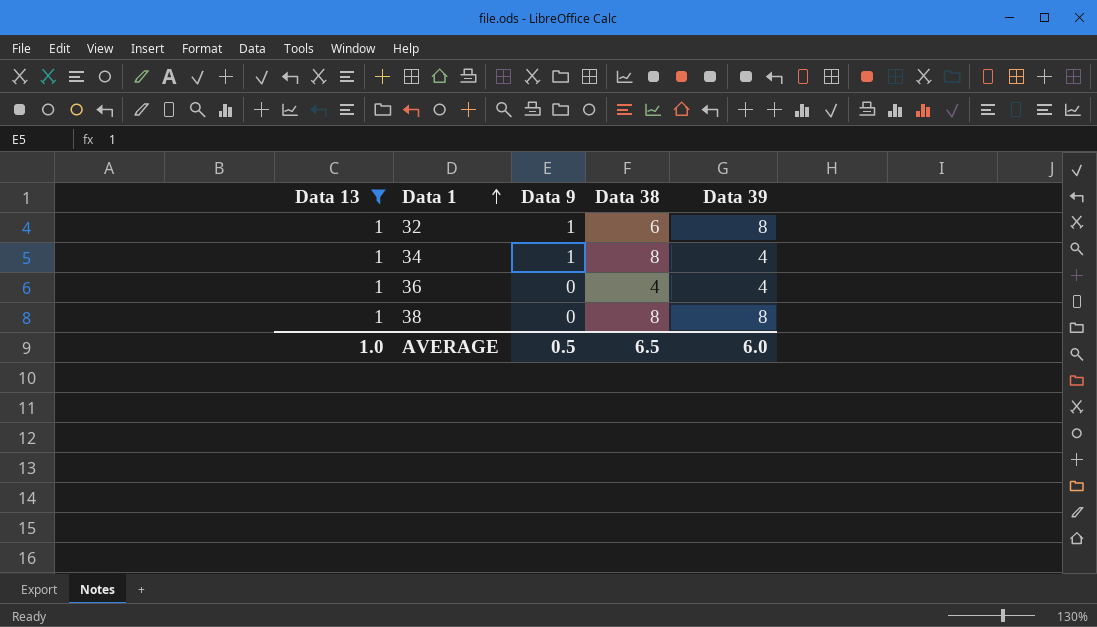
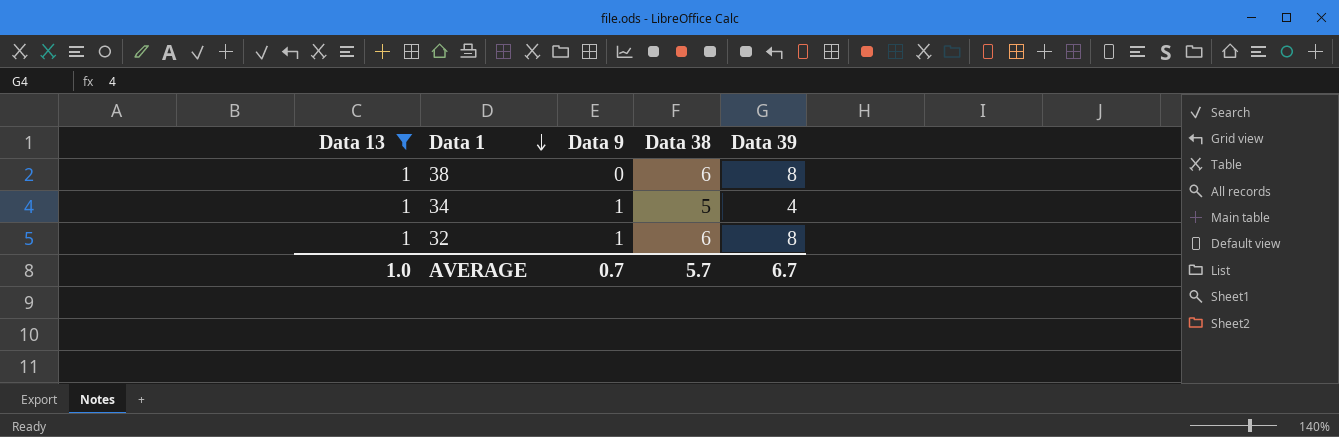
row order: Data 1 ascending -> Data 1 descending
row 36: 1 | 0 | 4 | 4 -> none
38 | Data 38: 8 -> 6
34 | Data 38: 8 -> 5
AVERAGE | Data 9: 0.5 -> 0.7
AVERAGE | Data 38: 6.5 -> 5.7
AVERAGE | Data 39: 6.0 -> 6.7

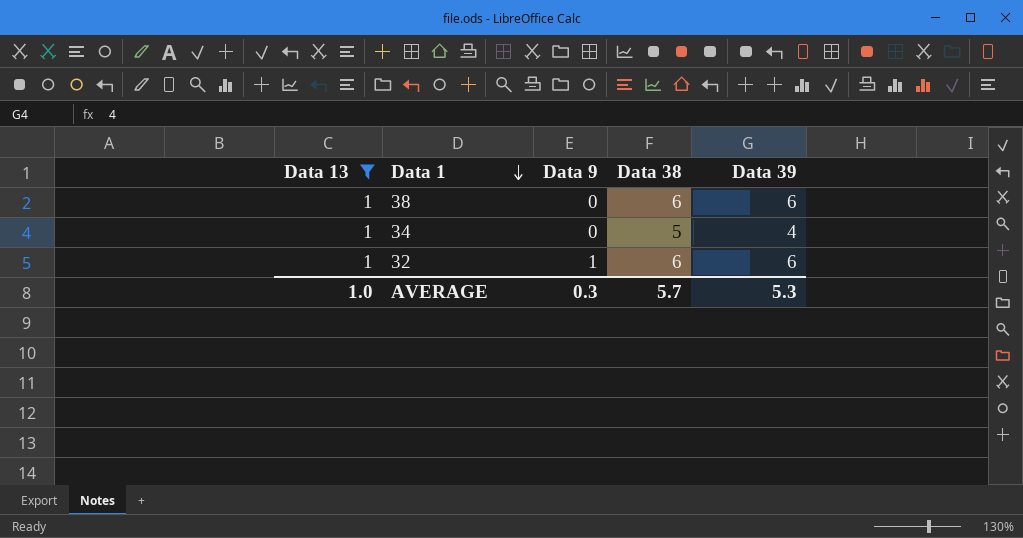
38 | Data 39: 8 -> 6
34 | Data 9: 1 -> 0
32 | Data 39: 8 -> 6
AVERAGE | Data 9: 0.7 -> 0.3
AVERAGE | Data 39: 6.7 -> 5.3

